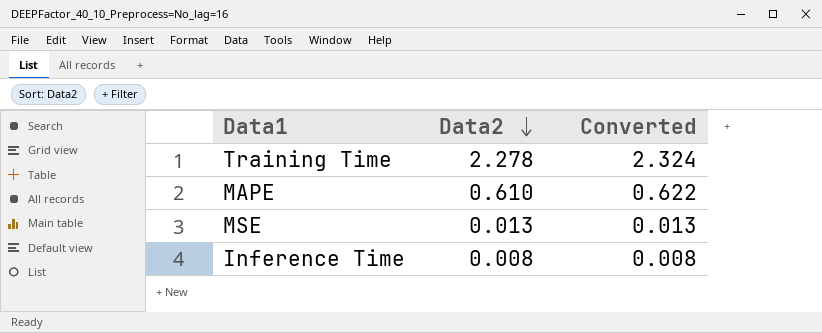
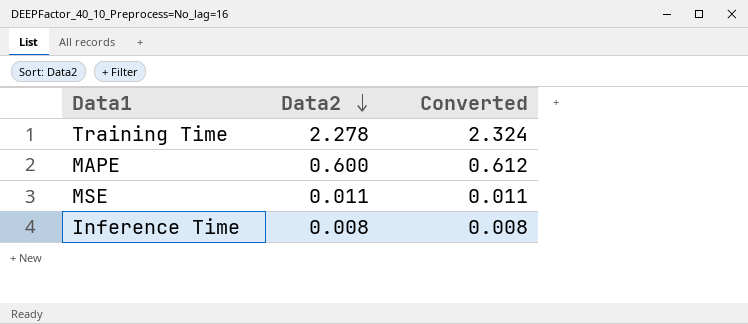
MAPE | Data2: 0.610 -> 0.600
MAPE | Converted: 0.622 -> 0.612
MSE | Data2: 0.013 -> 0.011
MSE | Converted: 0.013 -> 0.011

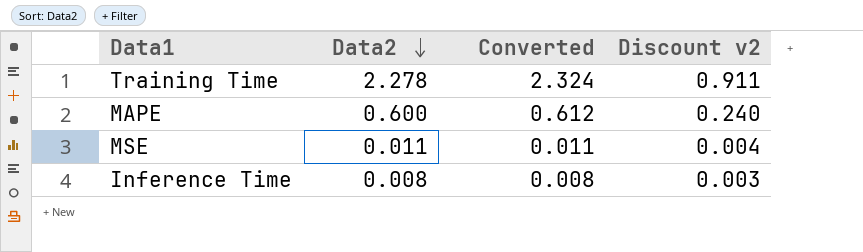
column Discount v2 | formula: none -> [Data2] * 0.4

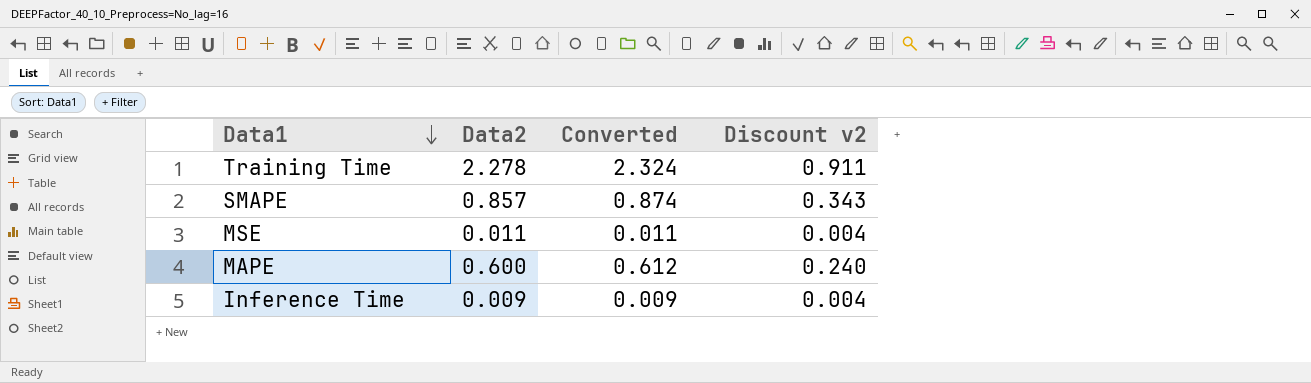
row order: Data2 descending -> Data1 descending
row SMAPE: none -> 0.857 | 0.874 | 0.343
Inference Time | Data2: 0.008 -> 0.009
Inference Time | Converted: 0.008 -> 0.009
Inference Time | Discount v2: 0.003 -> 0.004

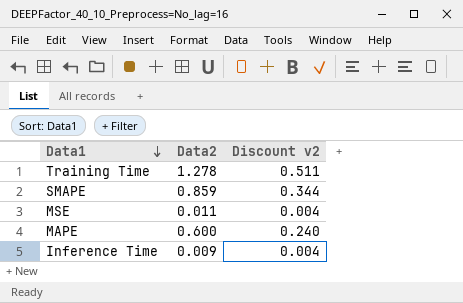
column Converted | formula: [Data2] * 1.02 -> none
Training Time | Data2: 2.278 -> 1.278
Training Time | Discount v2: 0.911 -> 0.511
SMAPE | Data2: 0.857 -> 0.859
SMAPE | Discount v2: 0.343 -> 0.344

